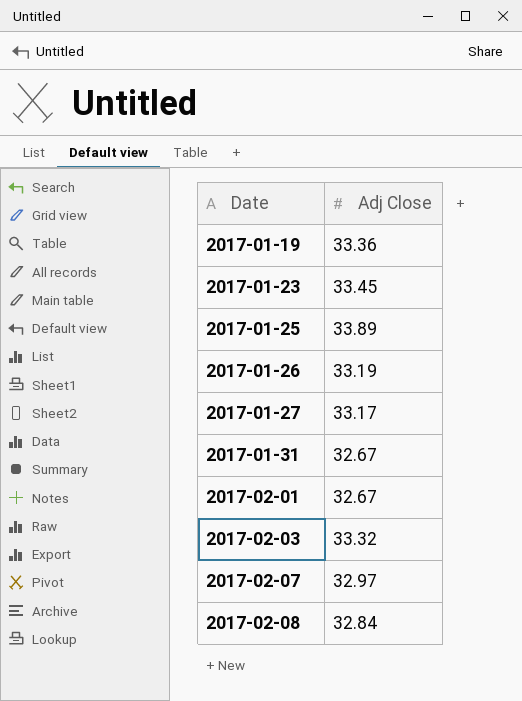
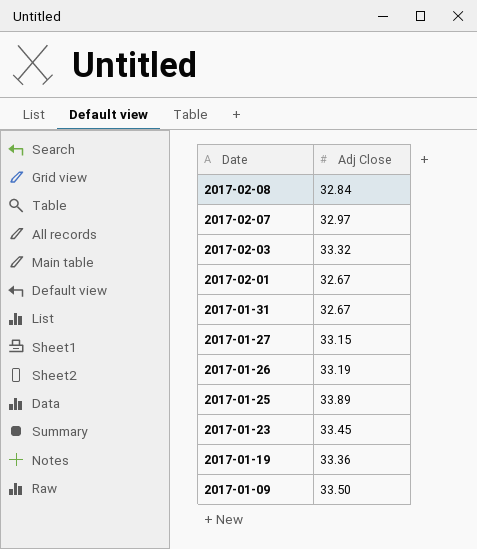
row order: Date ascending -> Date descending
2017-01-27 | Adj Close: 33.17 -> 33.15
row 2017-01-09: none -> 33.50

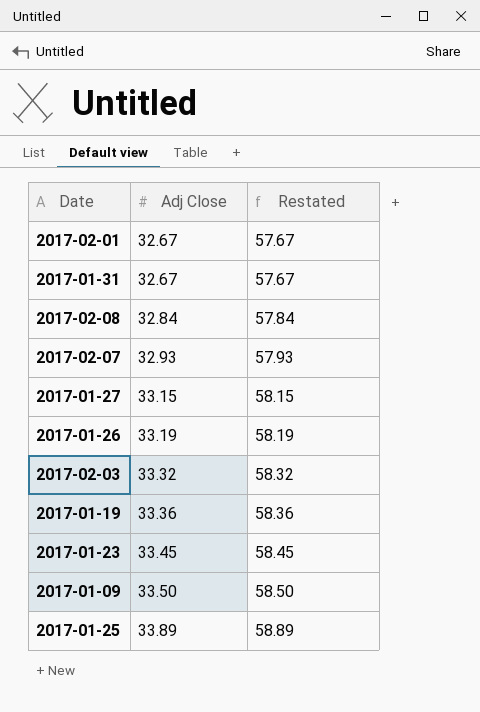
row order: Date descending -> Adj Close ascending
column Restated | formula: none -> [Adj Close] + 25
2017-02-07 | Adj Close: 32.97 -> 32.93

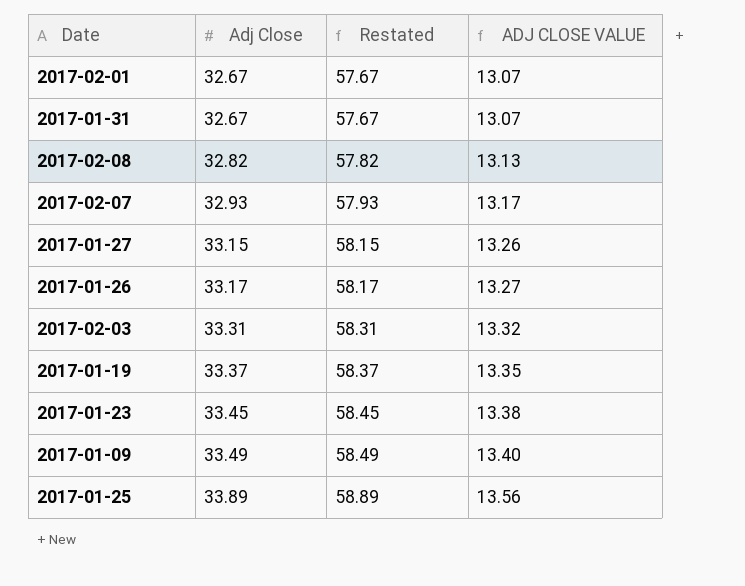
column ADJ CLOSE VALUE | formula: none -> [Adj Close] * 0.4
2017-02-08 | Adj Close: 32.84 -> 32.82
2017-02-08 | Restated: 57.84 -> 57.82
2017-01-26 | Adj Close: 33.19 -> 33.17
2017-01-26 | Restated: 58.19 -> 58.17
2017-02-03 | Adj Close: 33.32 -> 33.31
2017-02-03 | Restated: 58.32 -> 58.31
2017-01-19 | Adj Close: 33.36 -> 33.37
2017-01-19 | Restated: 58.36 -> 58.37
2017-01-09 | Adj Close: 33.50 -> 33.49
2017-01-09 | Restated: 58.50 -> 58.49

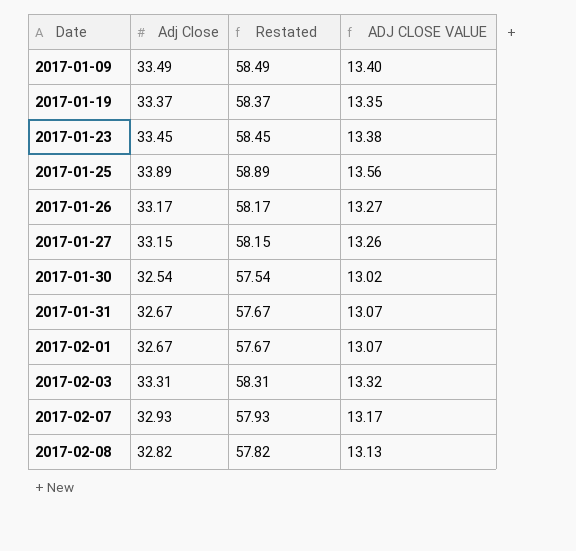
row order: Adj Close ascending -> Date ascending
row 2017-01-30: none -> 32.54 | 57.54 | 13.02

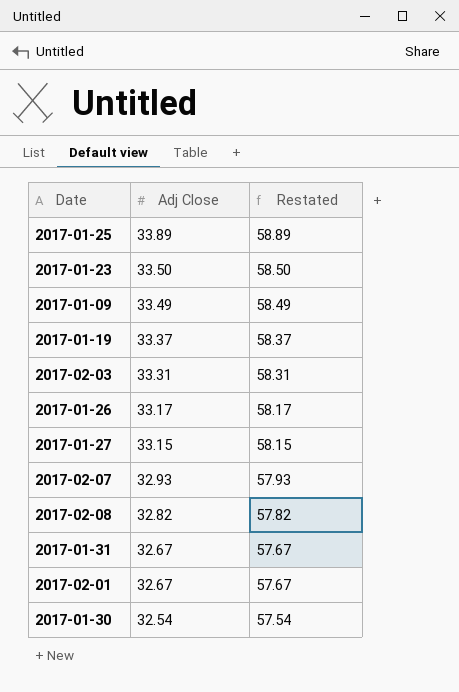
row order: Date ascending -> Adj Close descending
column ADJ CLOSE VALUE | formula: [Adj Close] * 0.4 -> none
2017-01-23 | Adj Close: 33.45 -> 33.50
2017-01-23 | Restated: 58.45 -> 58.50

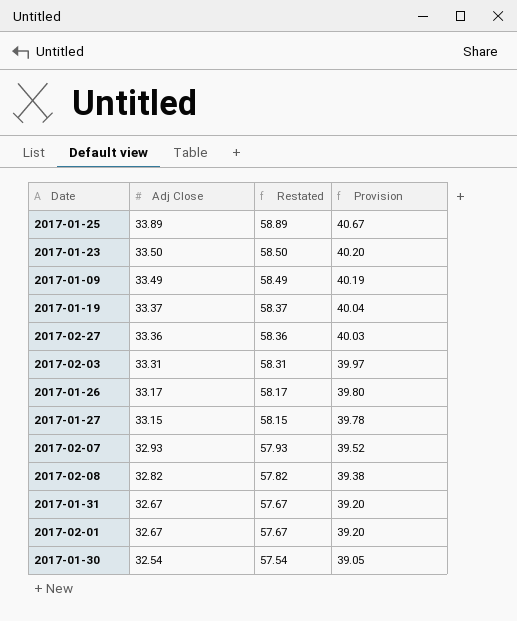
column Provision | formula: none -> [Adj Close] * 1.2
row 2017-02-27: none -> 33.36 | 58.36 | 40.03

